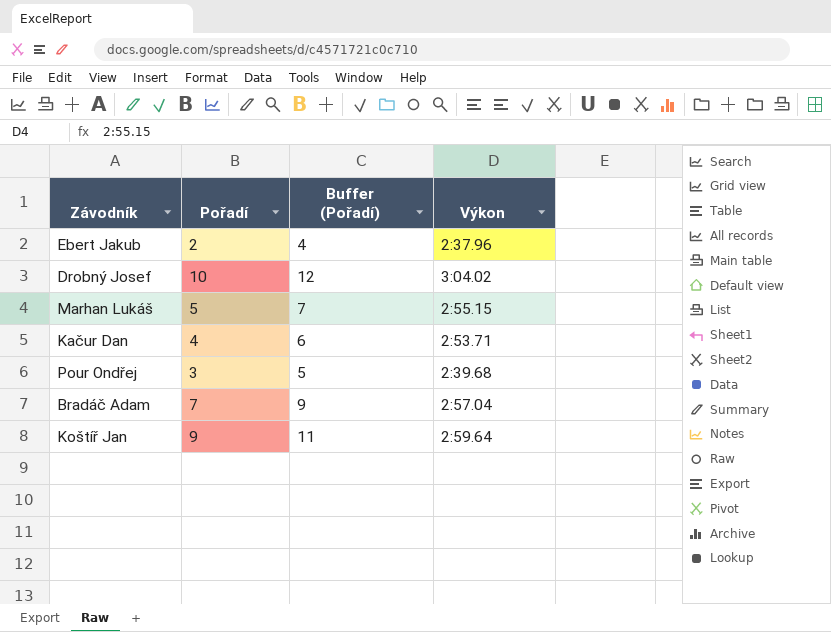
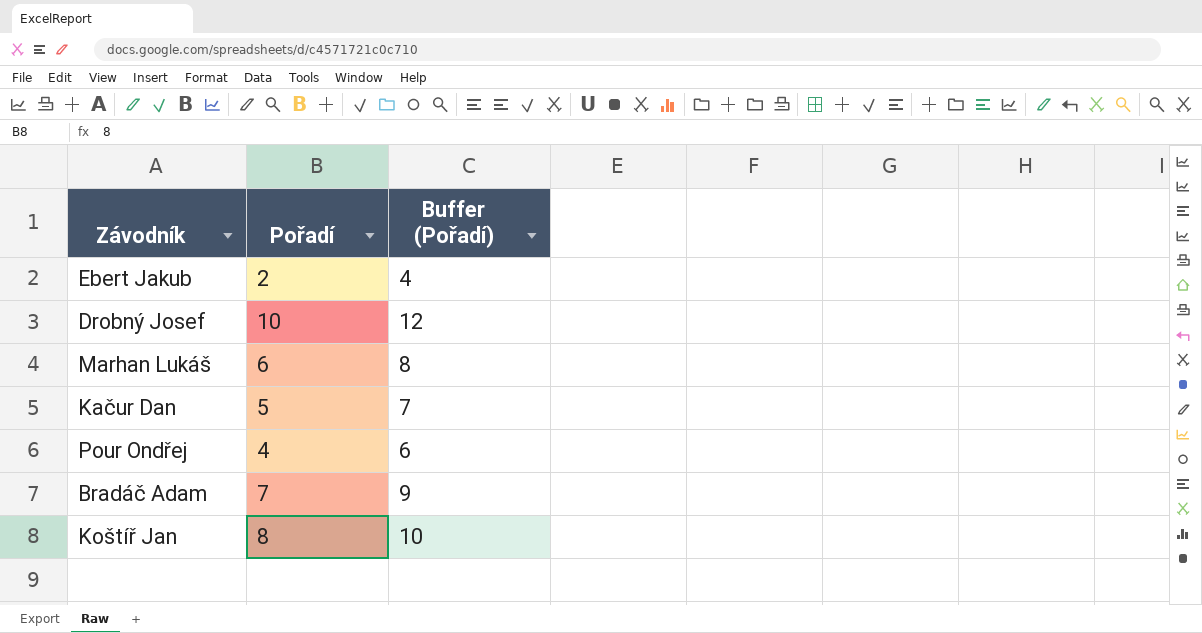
column Výkon | position: 4 -> none
Marhan Lukáš | Pořadí: 5 -> 6
Marhan Lukáš | Buffer (Pořadí): 7 -> 8
Kačur Dan | Pořadí: 4 -> 5
Kačur Dan | Buffer (Pořadí): 6 -> 7
Pour Ondřej | Pořadí: 3 -> 4
Pour Ondřej | Buffer (Pořadí): 5 -> 6
Koštíř Jan | Pořadí: 9 -> 8
Koštíř Jan | Buffer (Pořadí): 11 -> 10

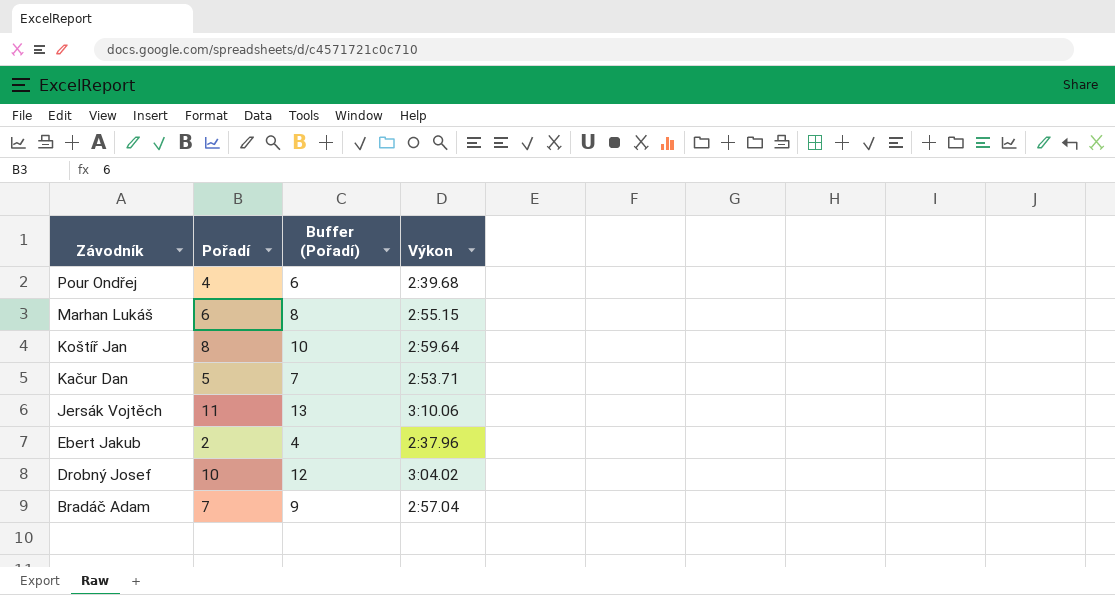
row order: none -> Závodník descending
column Výkon | position: none -> 4
row Jersák Vojtěch: none -> 11 | 13 | 3:10.06

